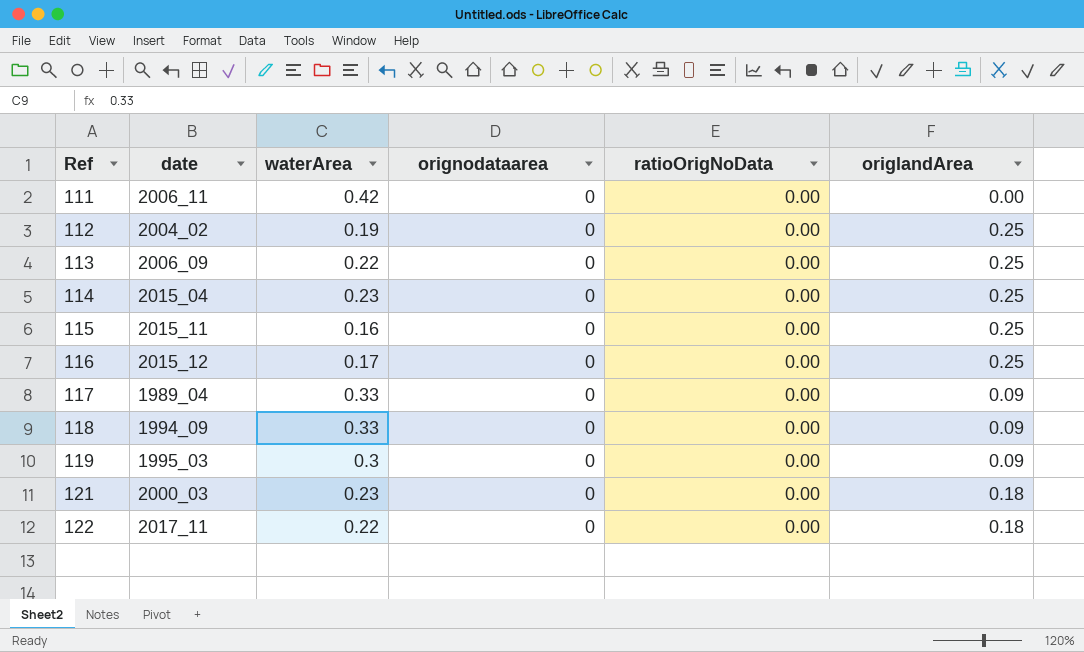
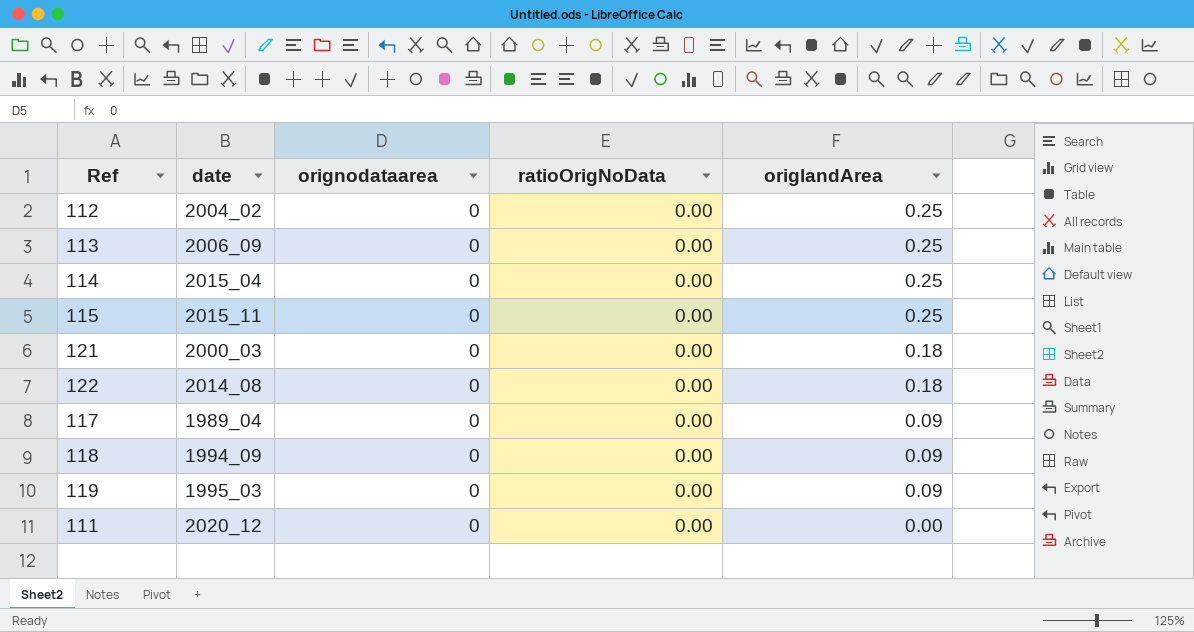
row order: Ref ascending -> origlandArea descending
column waterArea | position: 3 -> none
row 116: 2015_12 | 0.17 | 0 | 0.00 | 0.25 -> none
122 | date: 2017_11 -> 2014_08
111 | date: 2006_11 -> 2020_12

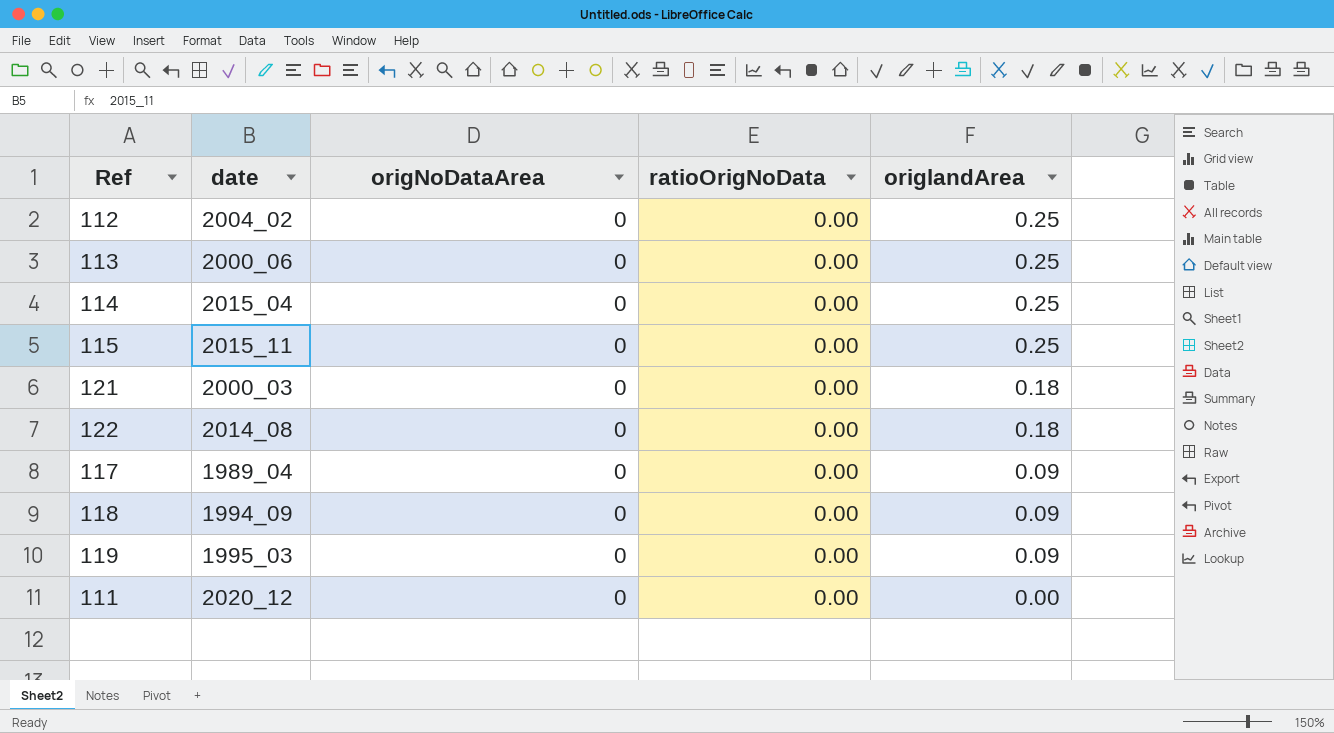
column name: orignodataarea -> origNoDataArea
113 | date: 2006_09 -> 2000_06

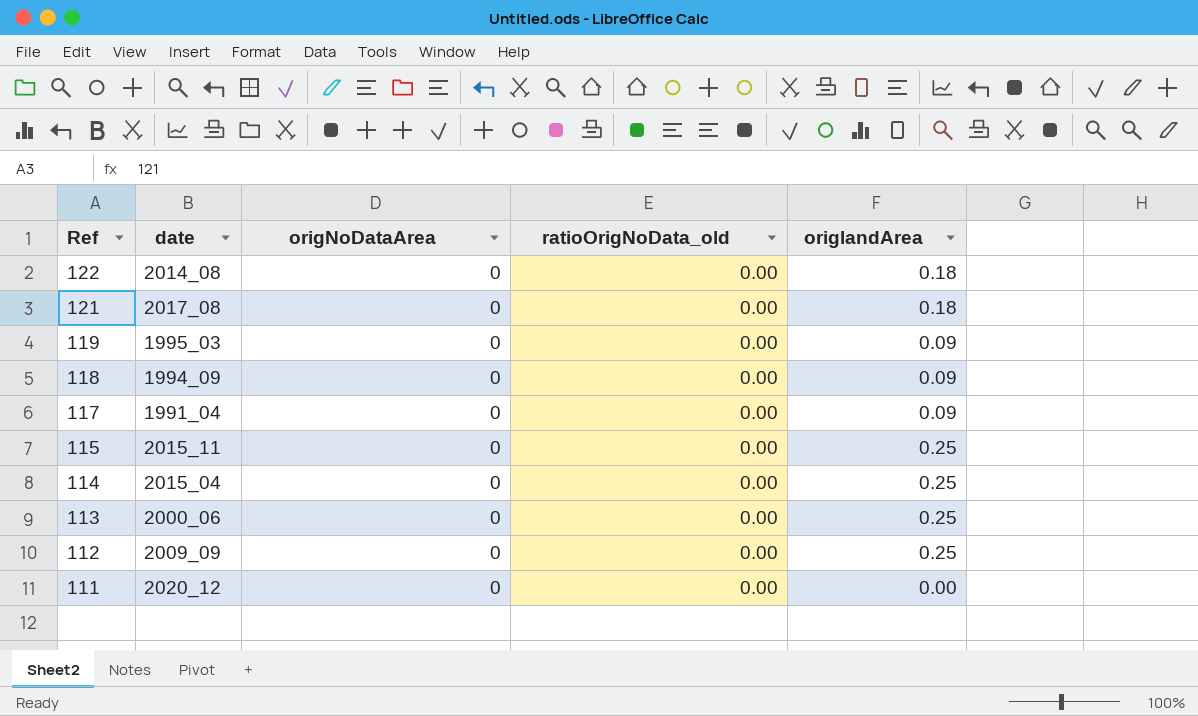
row order: origlandArea descending -> Ref descending
column name: ratioOrigNoData -> ratioOrigNoData_old
121 | date: 2000_03 -> 2017_08
117 | date: 1989_04 -> 1991_04
112 | date: 2004_02 -> 2009_09

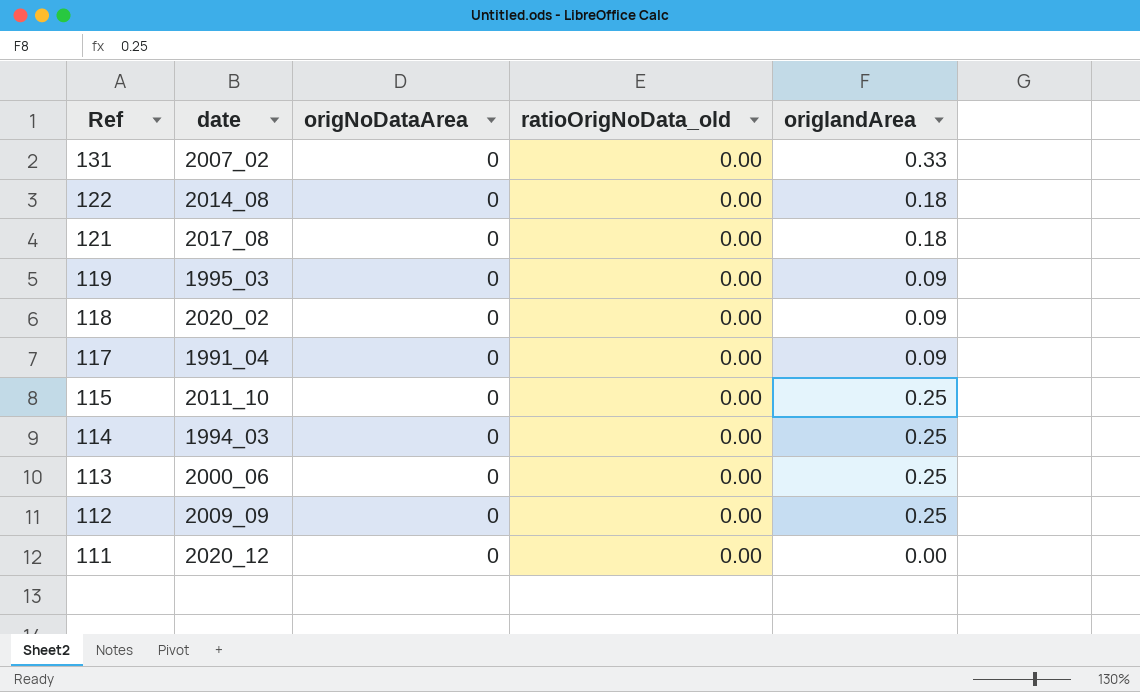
row 131: none -> 2007_02 | 0 | 0.00 | 0.33
118 | date: 1994_09 -> 2020_02
115 | date: 2015_11 -> 2011_10
114 | date: 2015_04 -> 1994_03

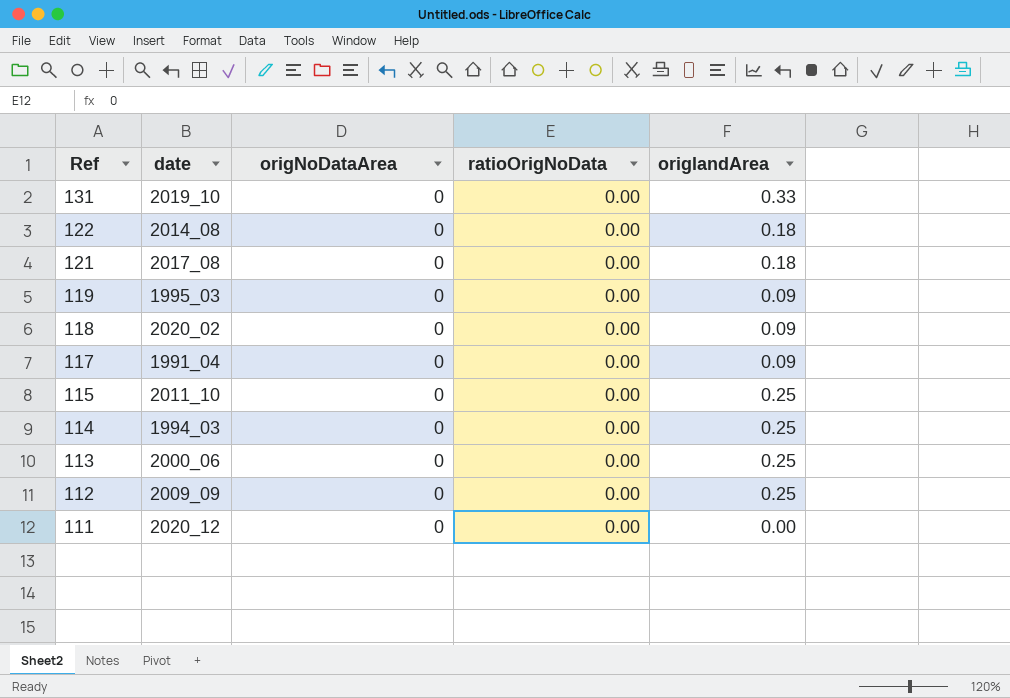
column name: ratioOrigNoData_old -> ratioOrigNoData
131 | date: 2007_02 -> 2019_10

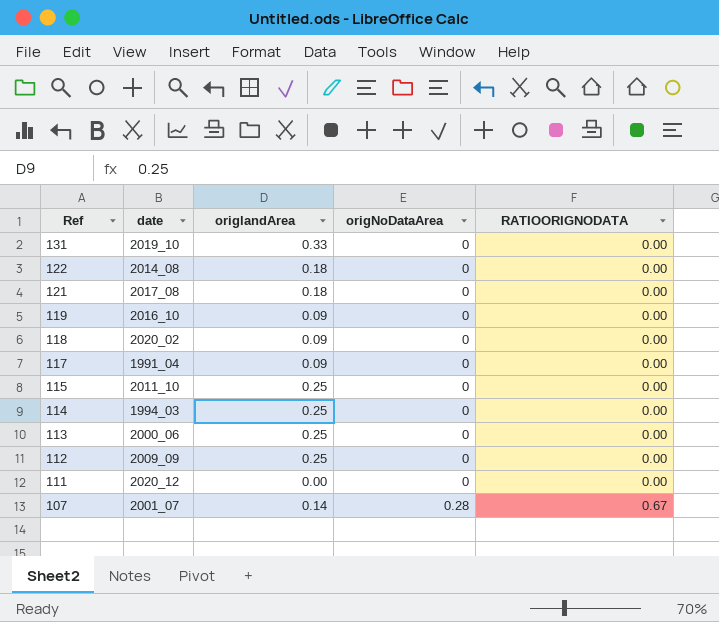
column origlandArea | position: 5 -> 3
column name: ratioOrigNoData -> RATIOORIGNODATA
119 | date: 1995_03 -> 2016_10
row 107: none -> 2001_07 | 0.14 | 0.28 | 0.67

